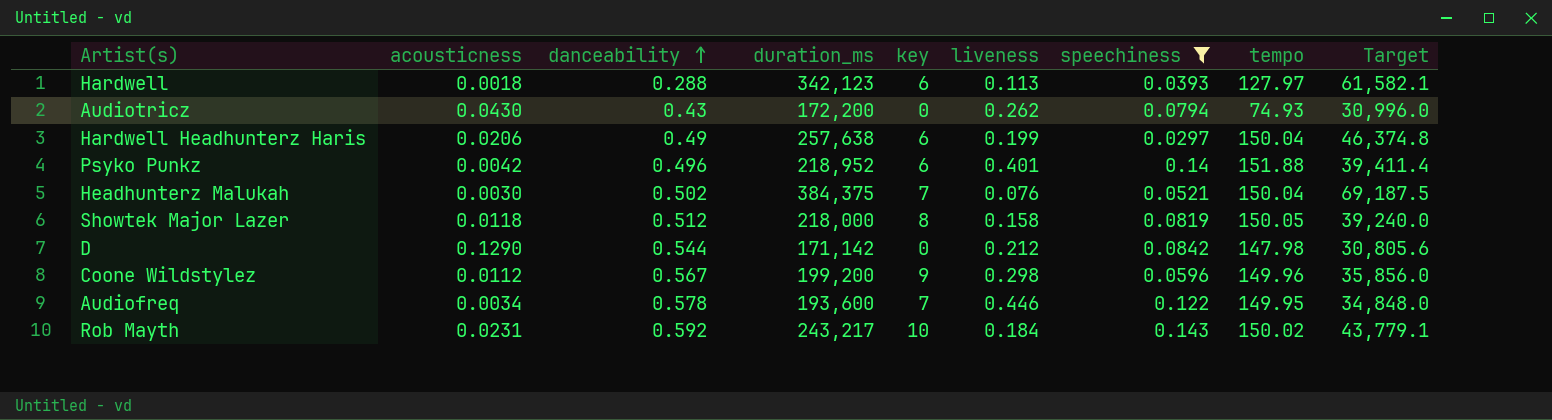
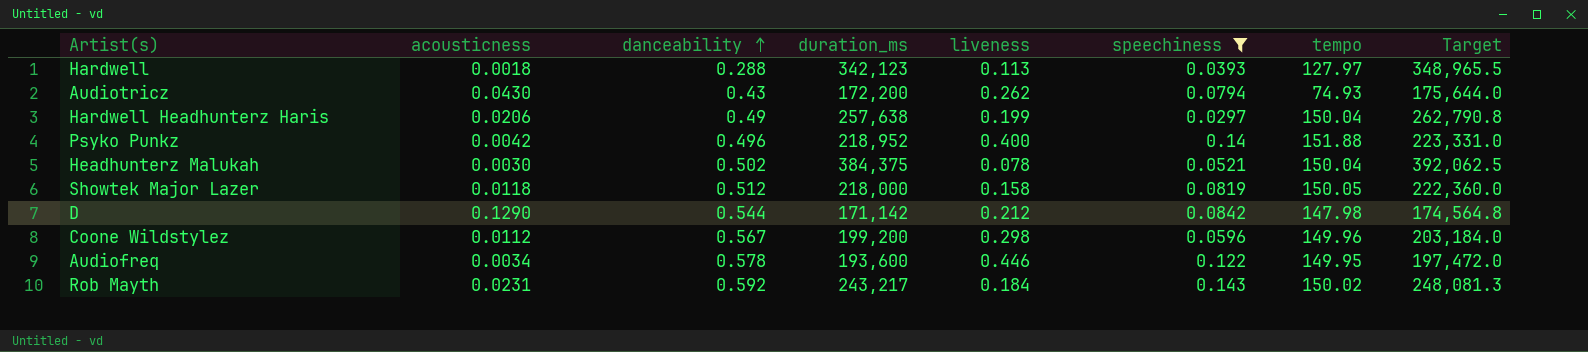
column key | position: 5 -> none
column Target | formula: [duration_ms] * 0.18 -> [duration_ms] * 1.02
Psyko Punkz | liveness: 0.401 -> 0.400
Headhunterz Malukah | liveness: 0.076 -> 0.078

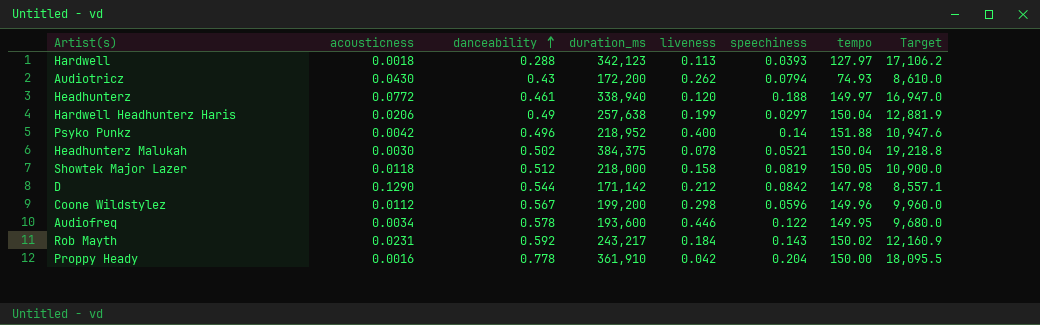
filter: speechiness <= 0.143 -> none
column Target | formula: [duration_ms] * 1.02 -> [duration_ms] * 0.05

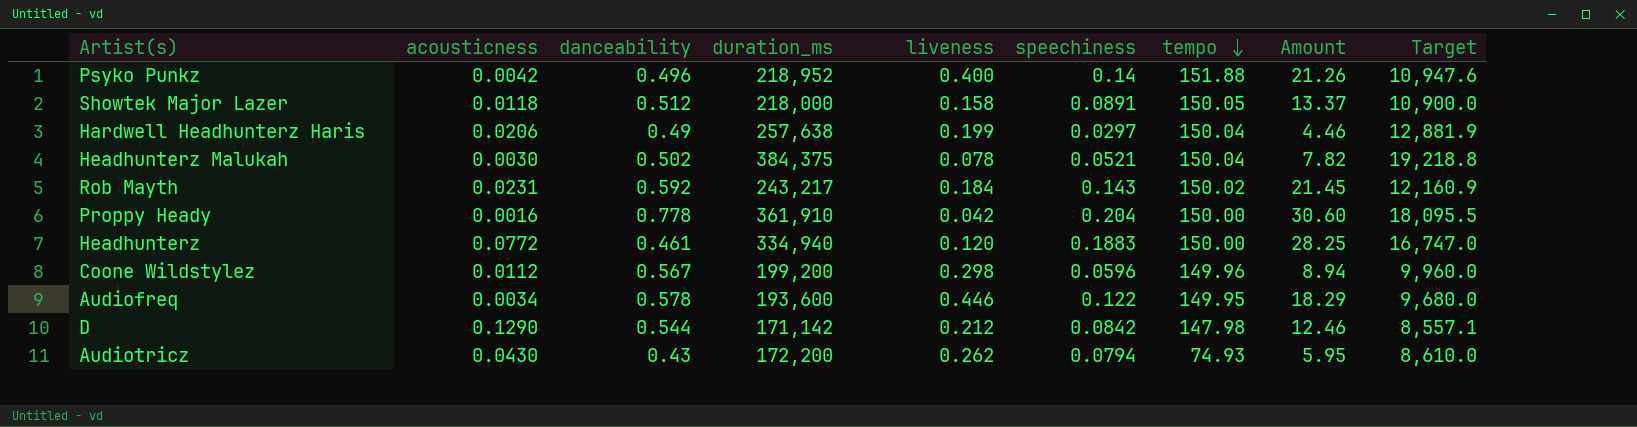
row order: danceability ascending -> tempo descending
column Amount | formula: none -> [speechiness] * [tempo]
row Hardwell: 0.0018 | 0.288 | 342,123 | 0.113 | 0.0393 | 127.97 | 17,106.2 -> none
Showtek Major Lazer | speechiness: 0.0819 -> 0.0891
Headhunterz | duration_ms: 338,940 -> 334,940
Headhunterz | speechiness: 0.188 -> 0.1883
Headhunterz | tempo: 149.97 -> 150.00
Headhunterz | Target: 16,947.0 -> 16,747.0

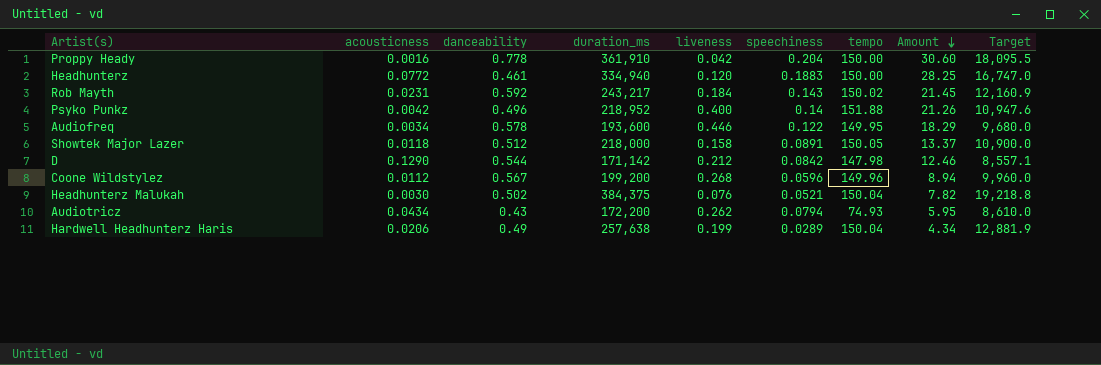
row order: tempo descending -> Amount descending
Coone Wildstylez | liveness: 0.298 -> 0.268
Headhunterz Malukah | liveness: 0.078 -> 0.076
Audiotricz | acousticness: 0.0430 -> 0.0434
Hardwell Headhunterz Haris | speechiness: 0.0297 -> 0.0289
Hardwell Headhunterz Haris | Amount: 4.46 -> 4.34

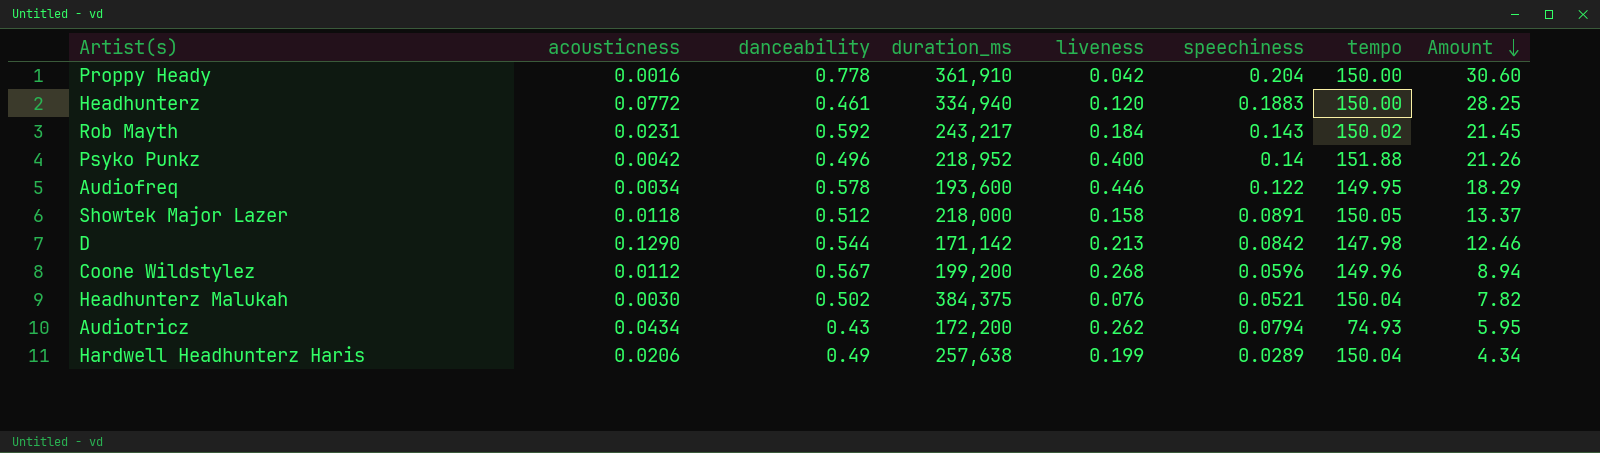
column Target | formula: [duration_ms] * 0.05 -> none
D | liveness: 0.212 -> 0.213

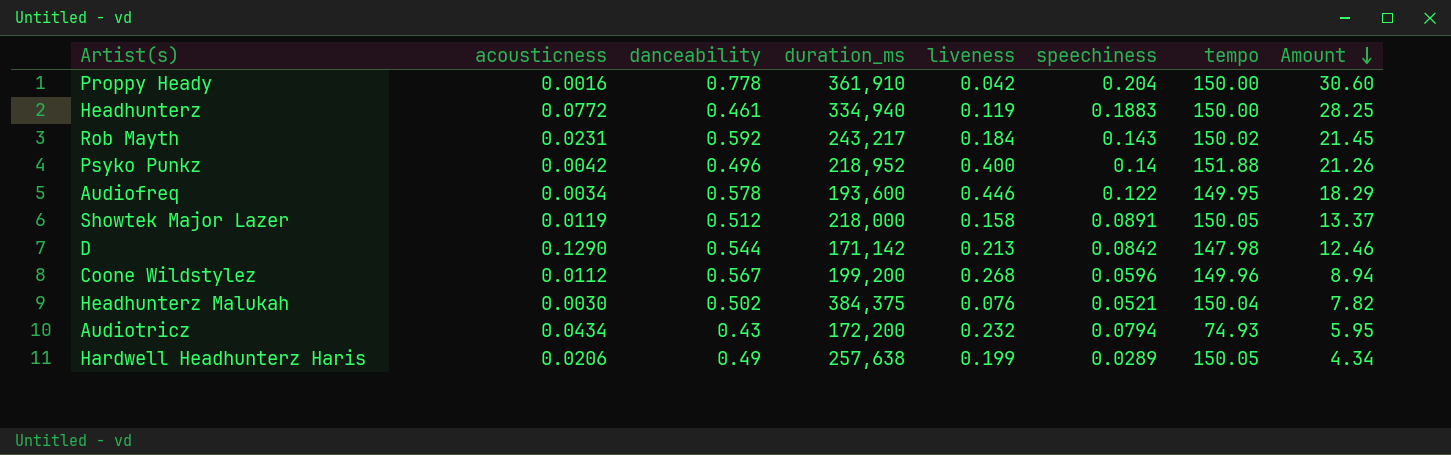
Headhunterz | liveness: 0.120 -> 0.119
Showtek Major Lazer | acousticness: 0.0118 -> 0.0119
Audiotricz | liveness: 0.262 -> 0.232
Hardwell Headhunterz Haris | tempo: 150.04 -> 150.05

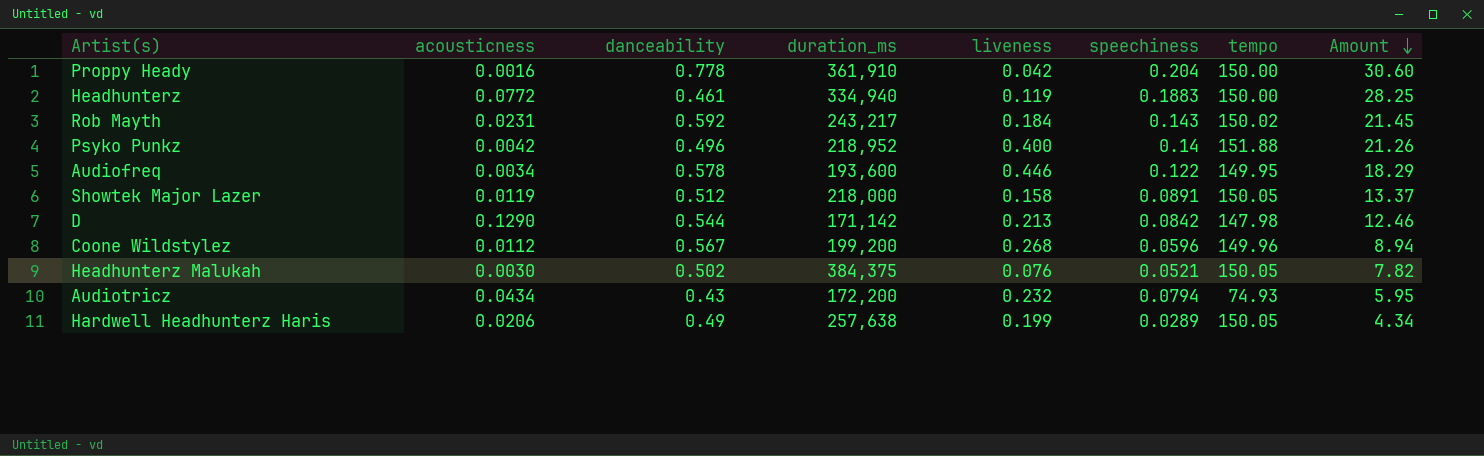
Headhunterz Malukah | tempo: 150.04 -> 150.05

